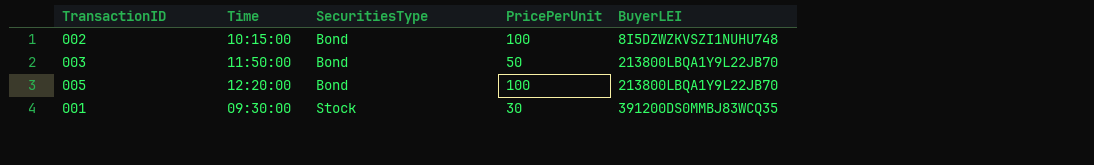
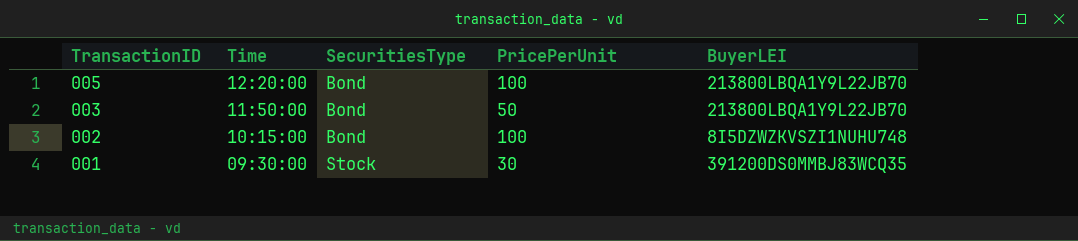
row order: SecuritiesType ascending -> TransactionID descending

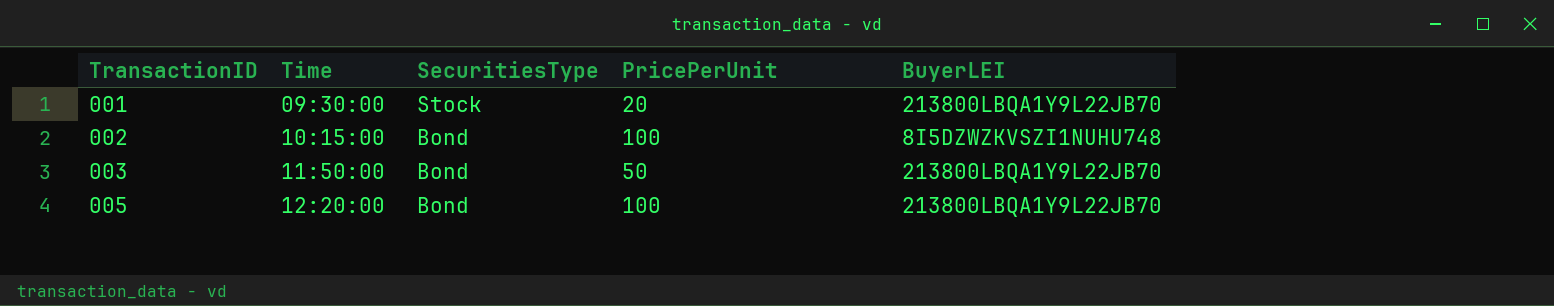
row order: TransactionID descending -> TransactionID ascending
001 | PricePerUnit: 30 -> 20
001 | BuyerLEI: 391200DS0MMBJ83WCQ35 -> 213800LBQA1Y9L22JB70

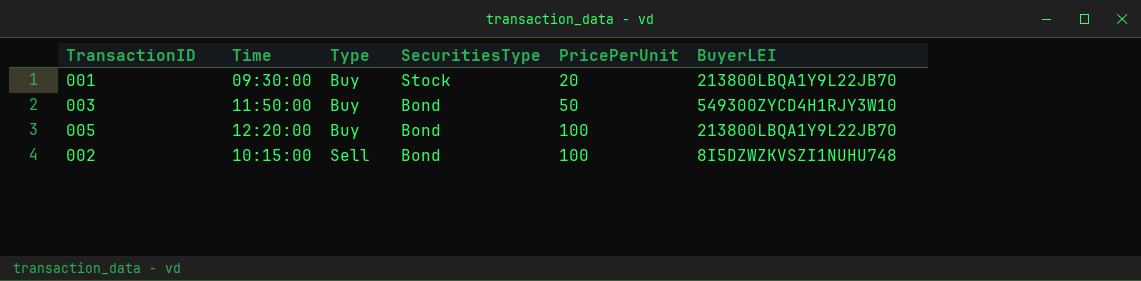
row order: TransactionID ascending -> Type ascending
column Type | position: none -> 3
003 | BuyerLEI: 213800LBQA1Y9L22JB70 -> 549300ZYCD4H1RJY3W10

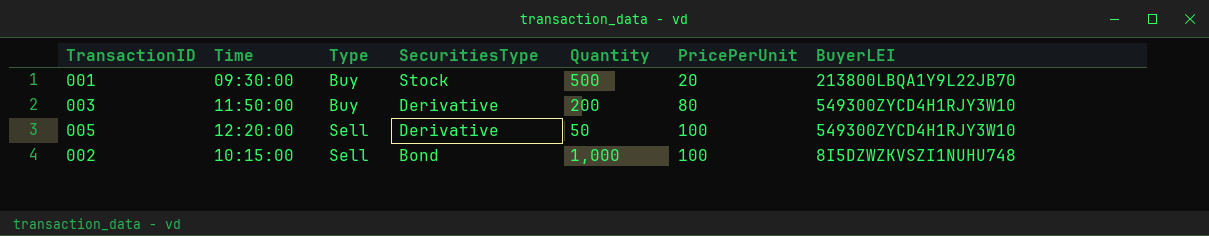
column Quantity | position: none -> 5
003 | SecuritiesType: Bond -> Derivative
003 | PricePerUnit: 50 -> 80
005 | Type: Buy -> Sell
005 | SecuritiesType: Bond -> Derivative
005 | BuyerLEI: 213800LBQA1Y9L22JB70 -> 549300ZYCD4H1RJY3W10

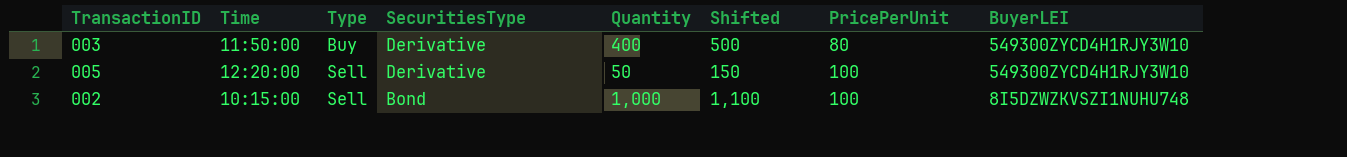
column Shifted | formula: none -> [Quantity] + 100
row 001: 09:30:00 | Buy | Stock | 500 | 20 | 213800LBQA1Y9L22JB70 -> none
003 | Quantity: 200 -> 400

